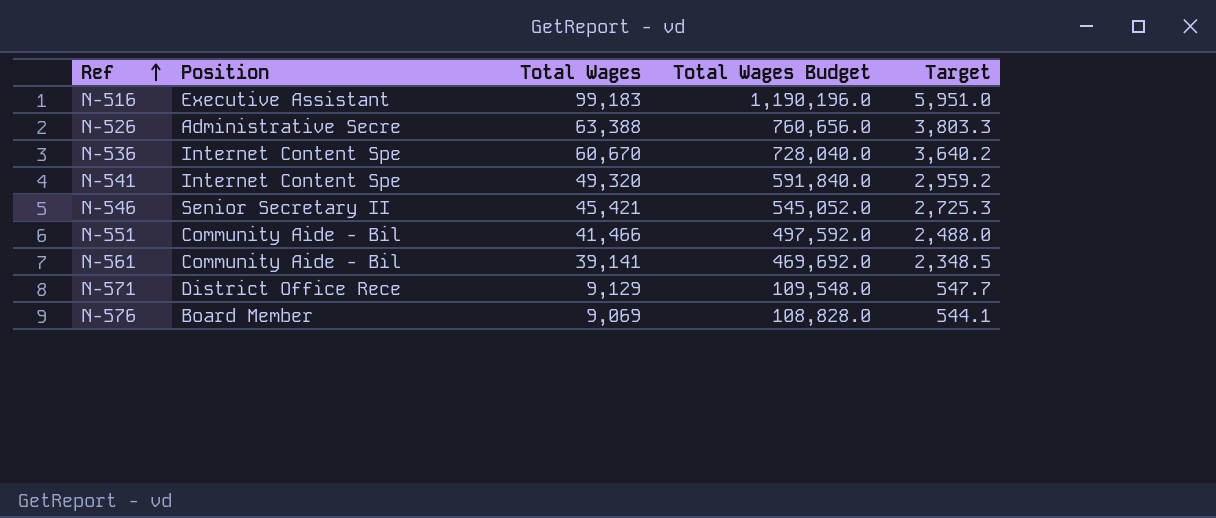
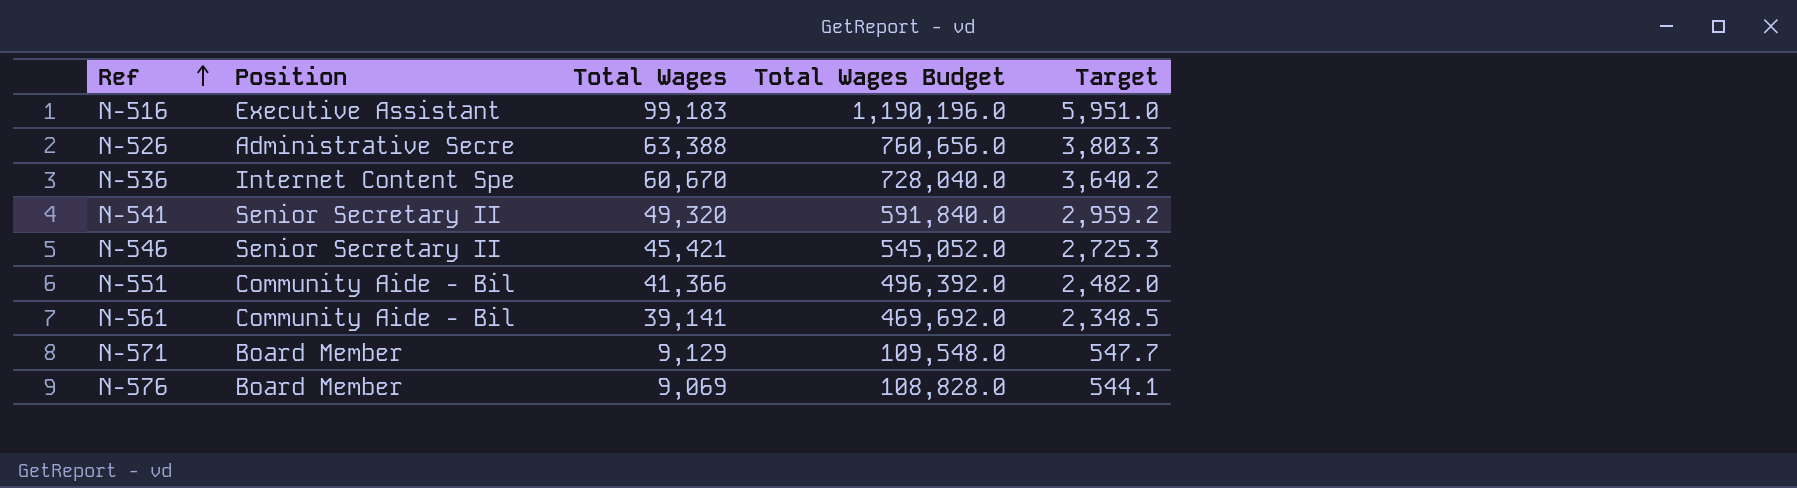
N-541 | Position: Internet Content Spe -> Senior Secretary II
N-551 | Total Wages: 41,466 -> 41,366
N-551 | Total Wages Budget: 497,592.0 -> 496,392.0
N-551 | Target: 2,488.0 -> 2,482.0
N-571 | Position: District Office Rece -> Board Member

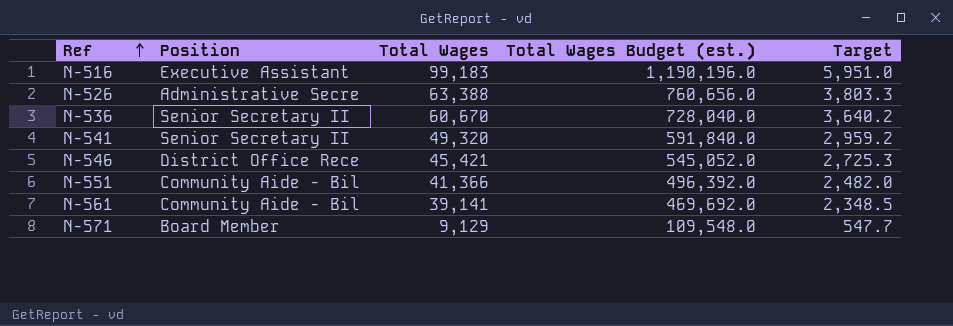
column name: Total Wages Budget -> Total Wages Budget (est.)
row N-576: Board Member | 9,069 | 108,828.0 | 544.1 -> none
N-536 | Position: Internet Content Spe -> Senior Secretary II
N-546 | Position: Senior Secretary II -> District Office Rece

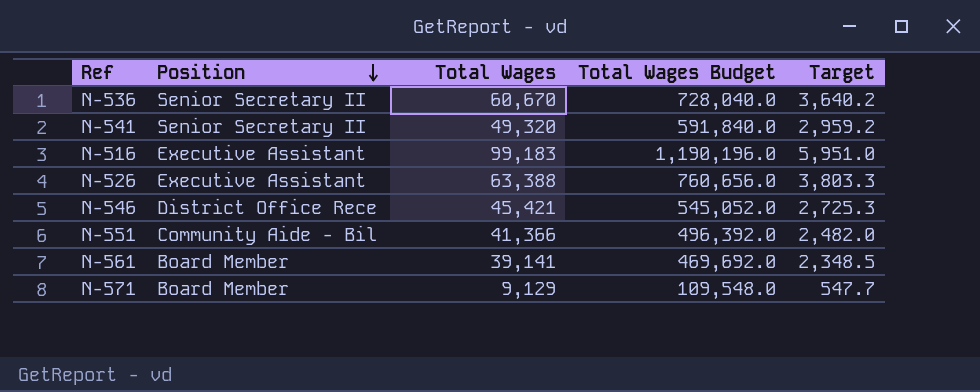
row order: Ref ascending -> Position descending
column name: Total Wages Budget (est.) -> Total Wages Budget
N-526 | Position: Administrative Secre -> Executive Assistant
N-561 | Position: Community Aide - Bil -> Board Member

